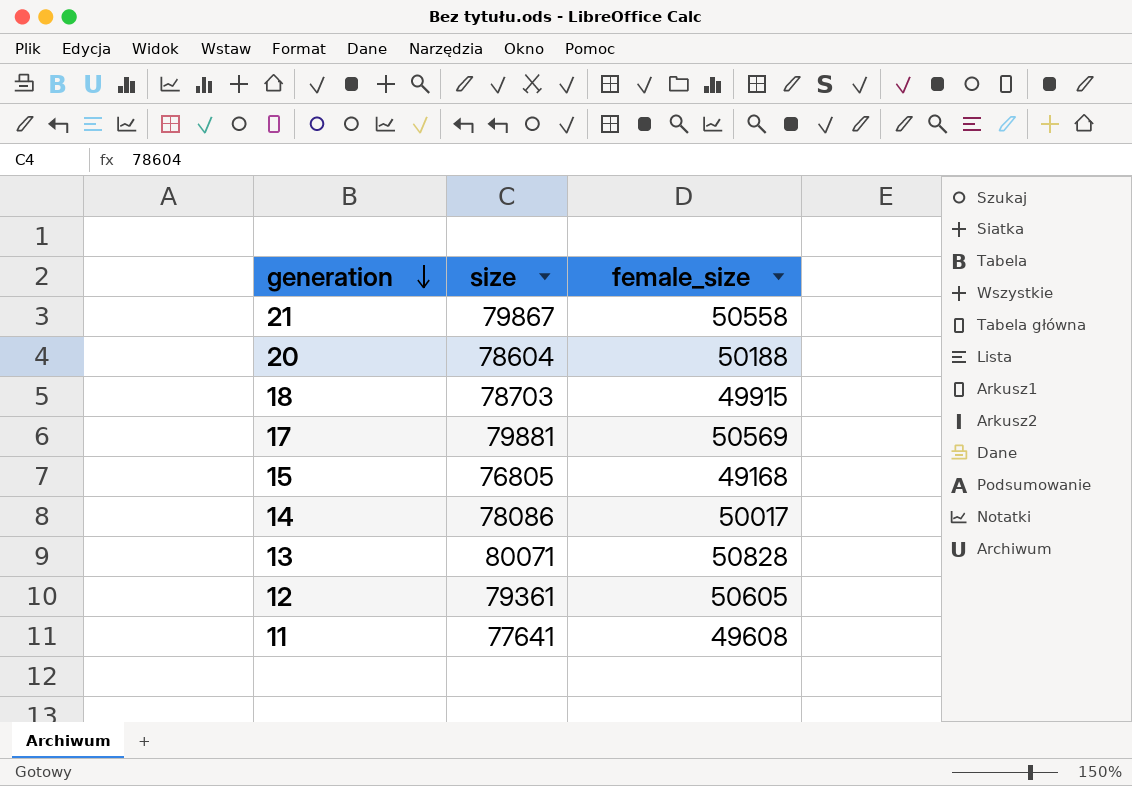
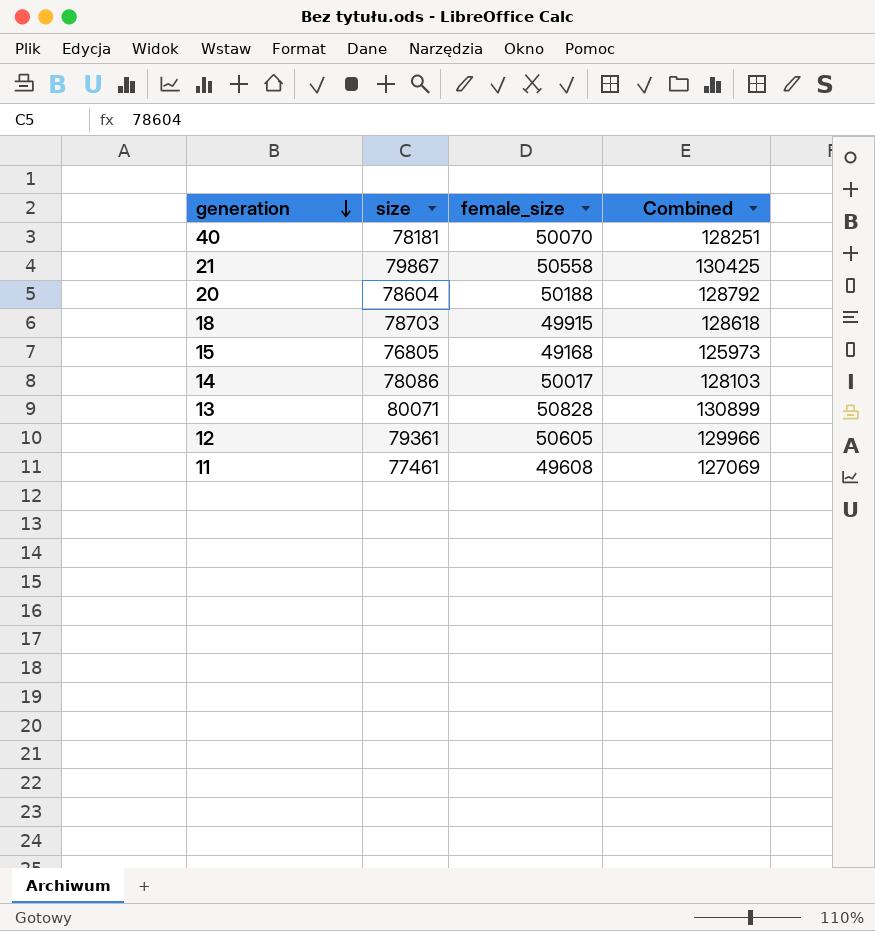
column Combined | formula: none -> [size] + [female_size]
row 17: 79881 | 50569 -> none
row 40: none -> 78181 | 50070 | 128251
11 | size: 77641 -> 77461

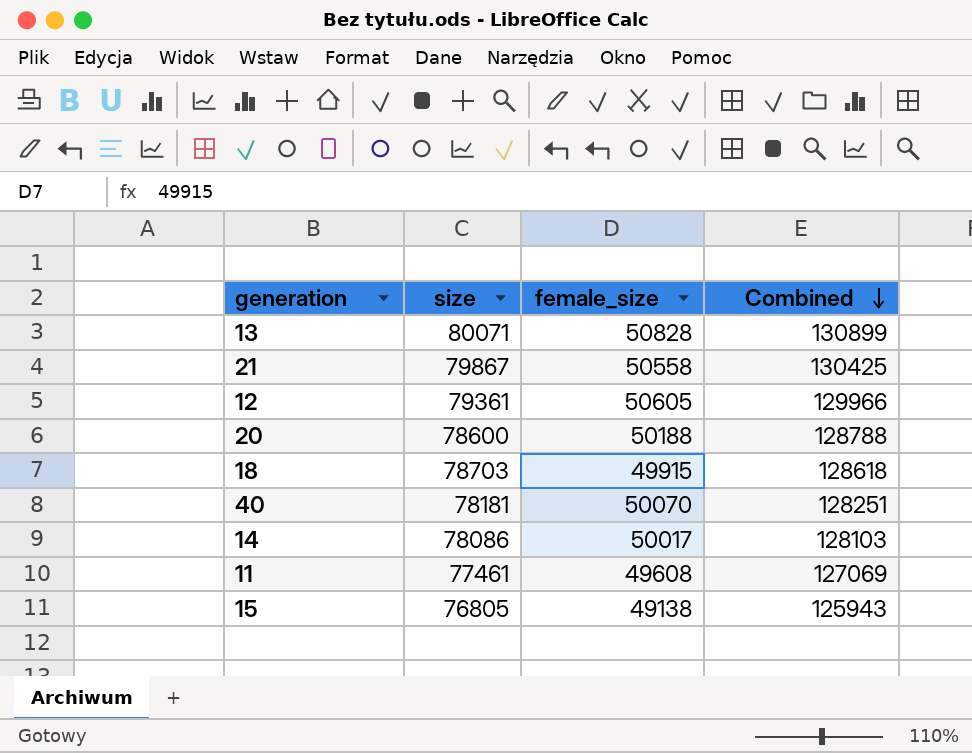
row order: generation descending -> Combined descending
20 | size: 78604 -> 78600
20 | Combined: 128792 -> 128788
15 | female_size: 49168 -> 49138
15 | Combined: 125973 -> 125943

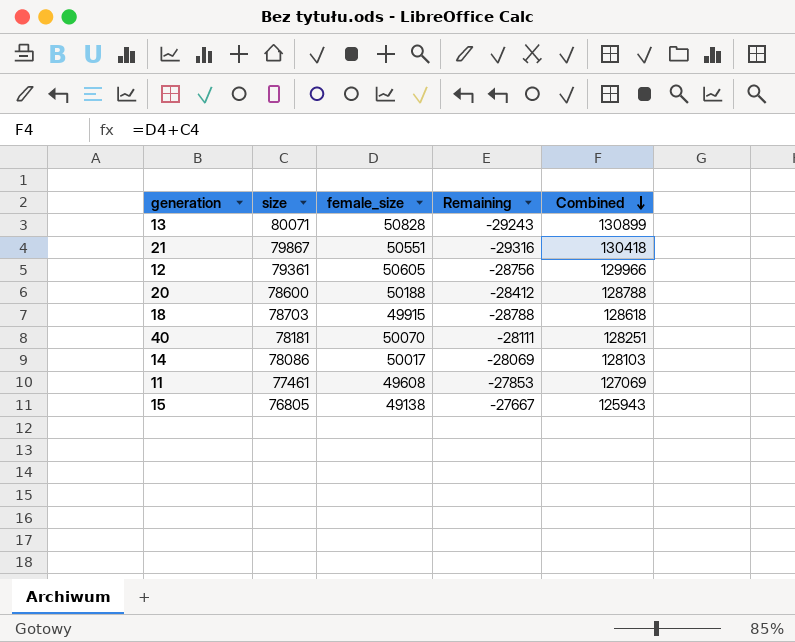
column Remaining | formula: none -> [female_size] - [size]
21 | female_size: 50558 -> 50551
21 | Combined: 130425 -> 130418

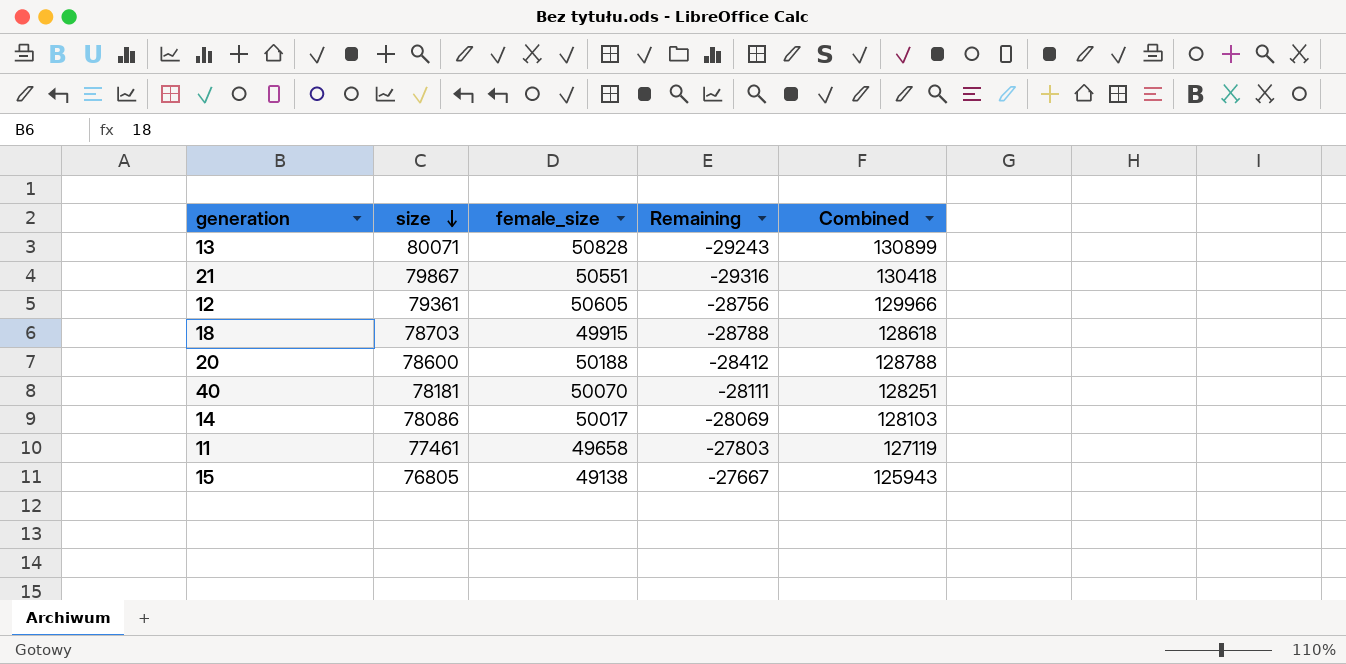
row order: Combined descending -> size descending
11 | female_size: 49608 -> 49658
11 | Remaining: -27853 -> -27803
11 | Combined: 127069 -> 127119

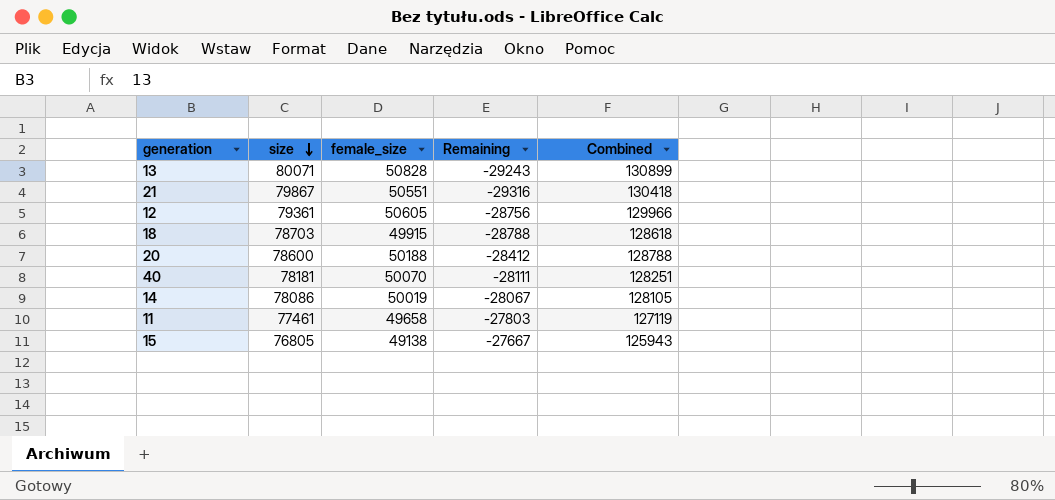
14 | female_size: 50017 -> 50019
14 | Remaining: -28069 -> -28067
14 | Combined: 128103 -> 128105

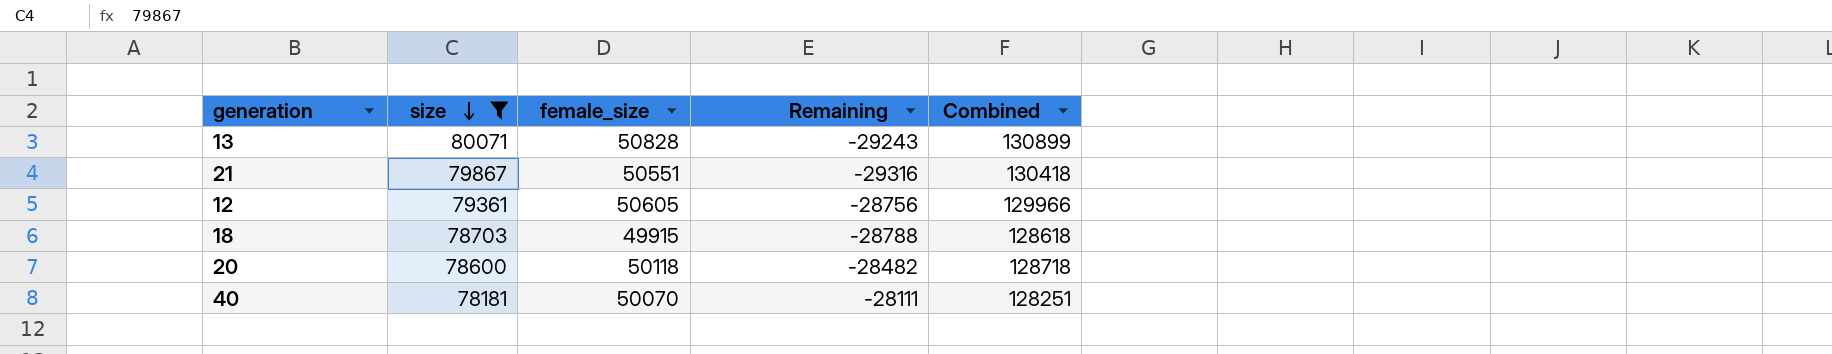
filter: none -> size >= 78181
20 | female_size: 50188 -> 50118
20 | Remaining: -28412 -> -28482
20 | Combined: 128788 -> 128718

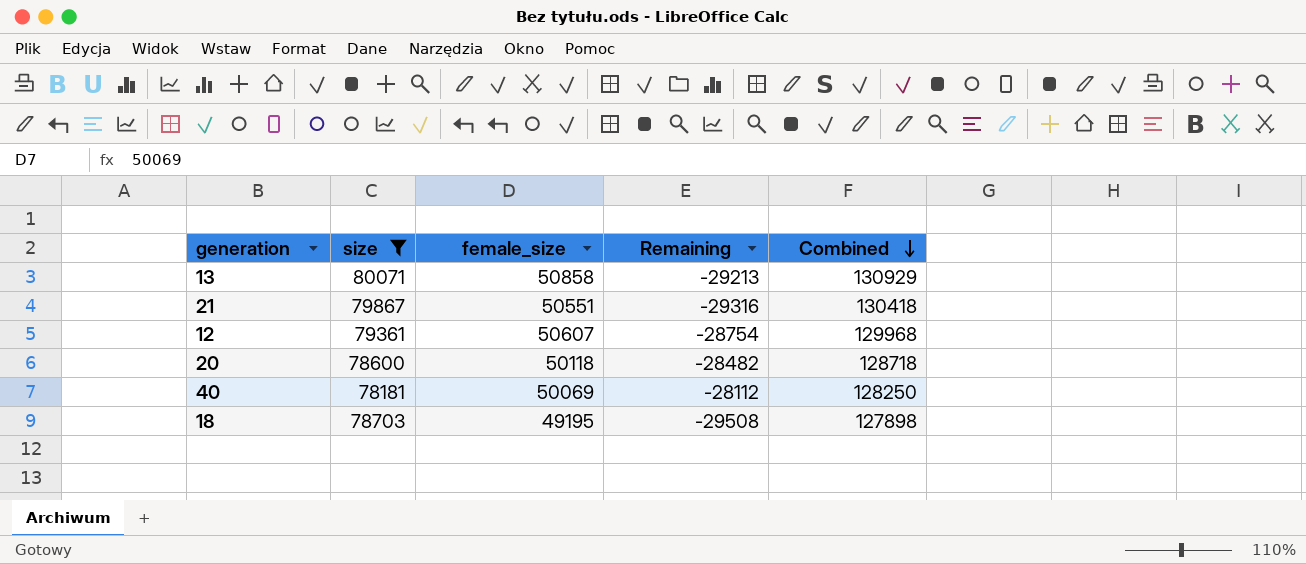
row order: size descending -> Combined descending
13 | female_size: 50828 -> 50858
13 | Remaining: -29243 -> -29213
13 | Combined: 130899 -> 130929
12 | female_size: 50605 -> 50607
12 | Remaining: -28756 -> -28754
12 | Combined: 129966 -> 129968
40 | female_size: 50070 -> 50069
40 | Remaining: -28111 -> -28112
40 | Combined: 128251 -> 128250
18 | female_size: 49915 -> 49195
18 | Remaining: -28788 -> -29508
18 | Combined: 128618 -> 127898

